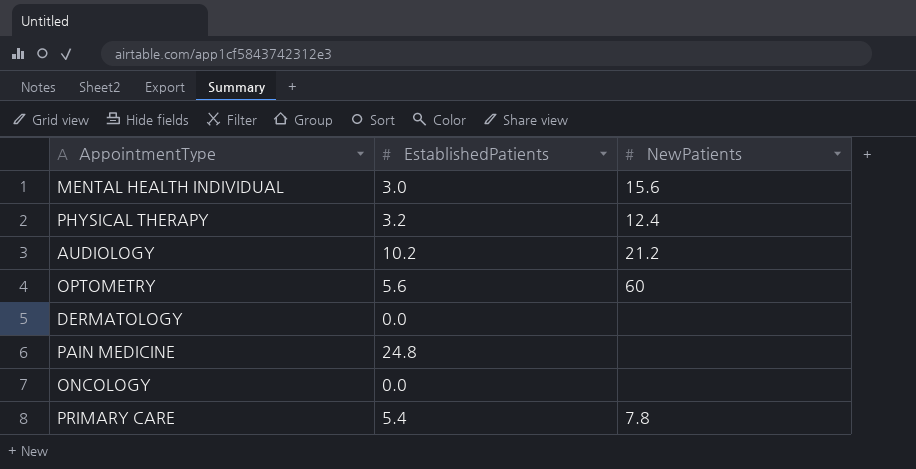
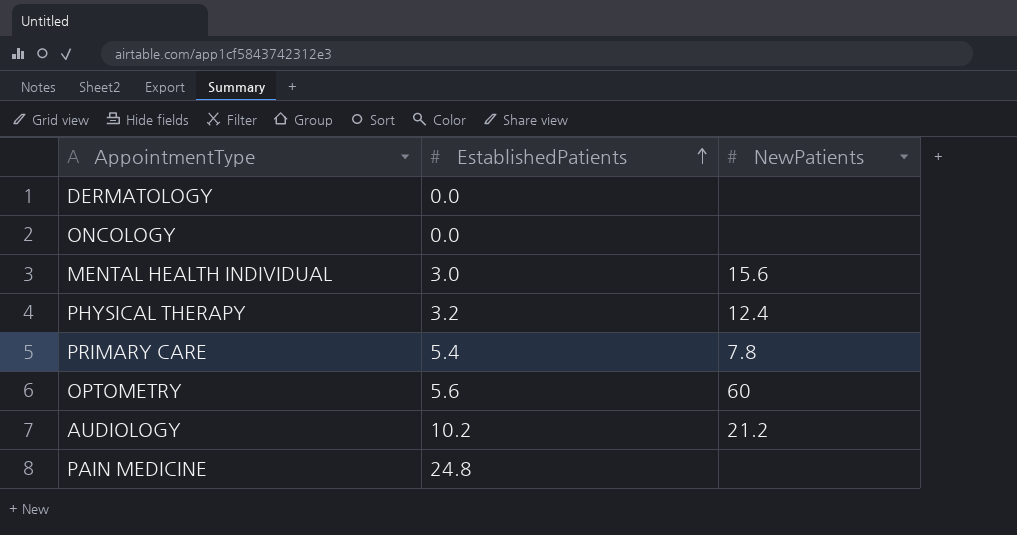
row order: none -> EstablishedPatients ascending

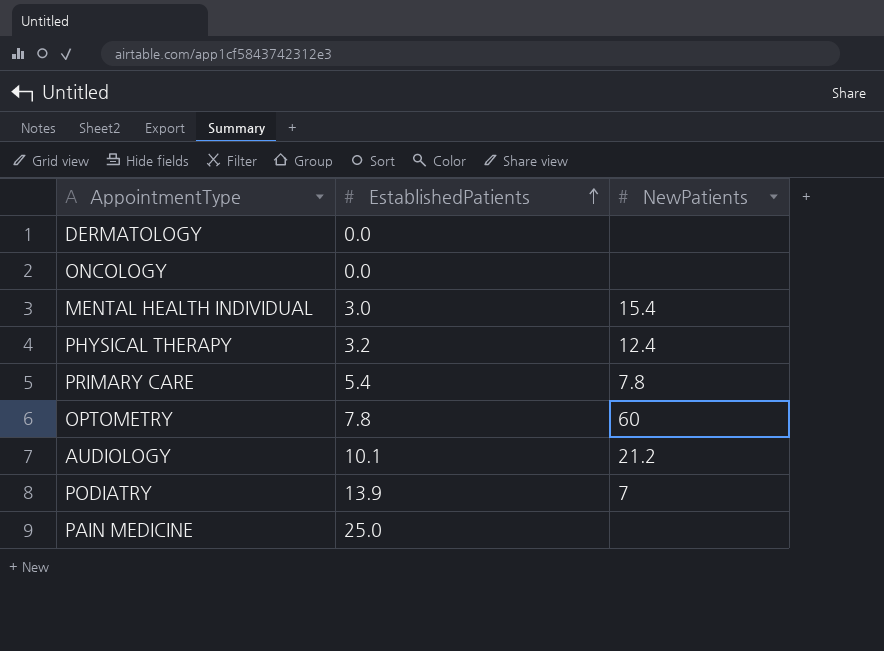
MENTAL HEALTH INDIVIDUAL | NewPatients: 15.6 -> 15.4
OPTOMETRY | EstablishedPatients: 5.6 -> 7.8
AUDIOLOGY | EstablishedPatients: 10.2 -> 10.1
row PODIATRY: none -> 13.9 | 7
PAIN MEDICINE | EstablishedPatients: 24.8 -> 25.0

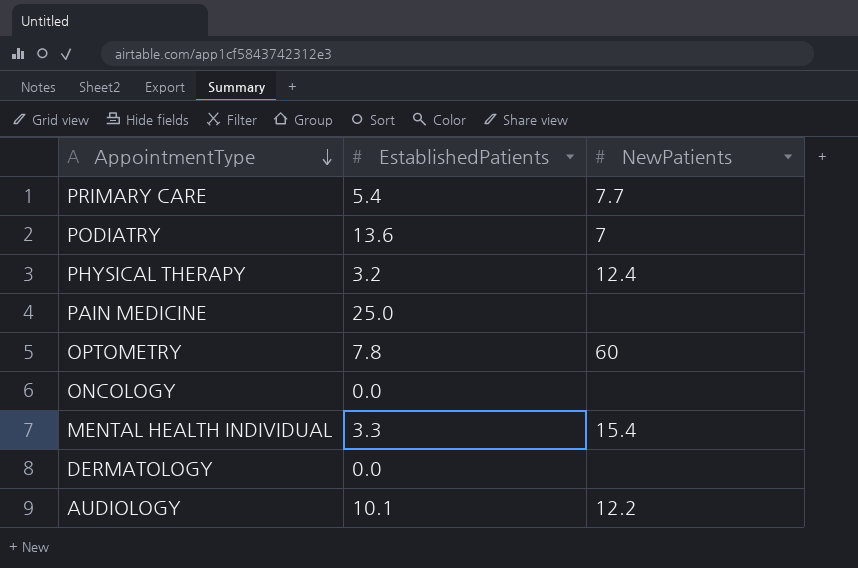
row order: EstablishedPatients ascending -> AppointmentType descending
PRIMARY CARE | NewPatients: 7.8 -> 7.7
PODIATRY | EstablishedPatients: 13.9 -> 13.6
MENTAL HEALTH INDIVIDUAL | EstablishedPatients: 3.0 -> 3.3
AUDIOLOGY | NewPatients: 21.2 -> 12.2

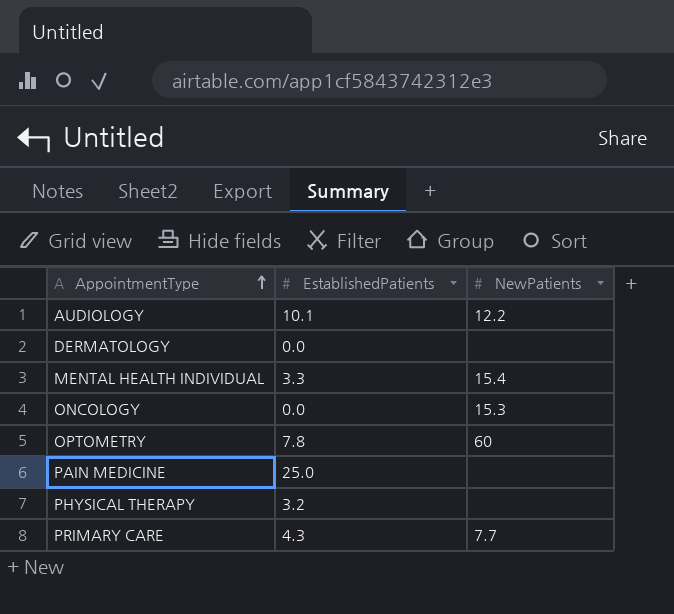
row order: AppointmentType descending -> AppointmentType ascending
row PODIATRY: 13.6 | 7 -> none
ONCOLOGY | NewPatients: none -> 15.3
PHYSICAL THERAPY | NewPatients: 12.4 -> none
PRIMARY CARE | EstablishedPatients: 5.4 -> 4.3

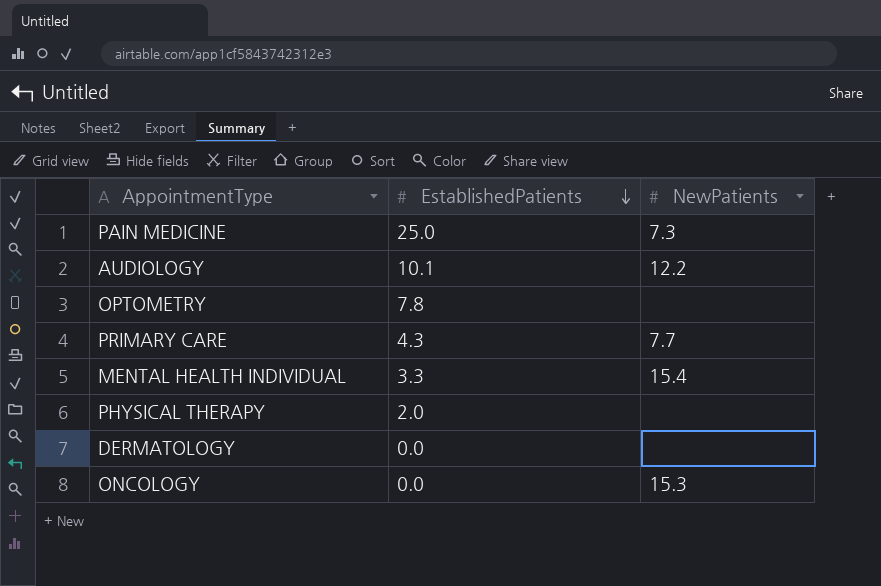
row order: AppointmentType ascending -> EstablishedPatients descending
PAIN MEDICINE | NewPatients: none -> 7.3
OPTOMETRY | NewPatients: 60 -> none
PHYSICAL THERAPY | EstablishedPatients: 3.2 -> 2.0

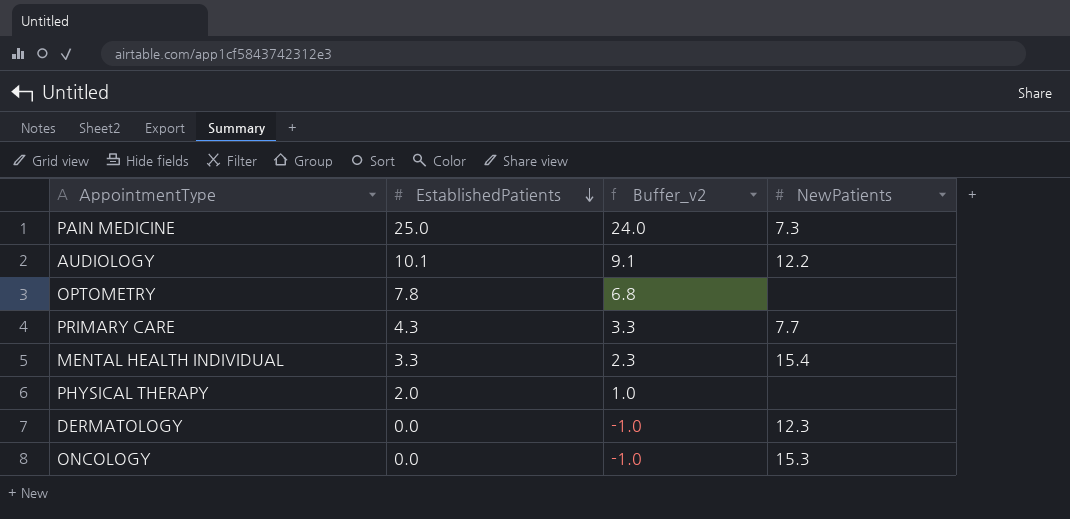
column Buffer_v2 | formula: none -> [EstablishedPatients] - 1
DERMATOLOGY | NewPatients: none -> 12.3

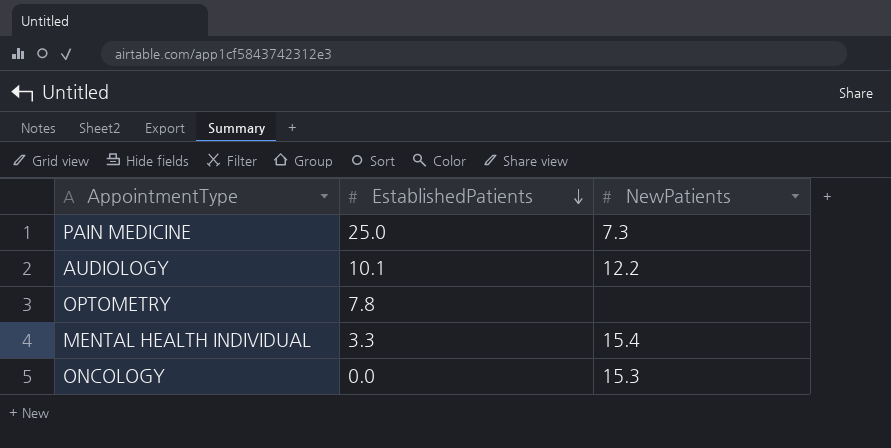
column Buffer_v2 | formula: [EstablishedPatients] - 1 -> none
row PRIMARY CARE: 4.3 | 3.3 | 7.7 -> none
row PHYSICAL THERAPY: 2.0 | 1.0 | none -> none
row DERMATOLOGY: 0.0 | -1.0 | 12.3 -> none

